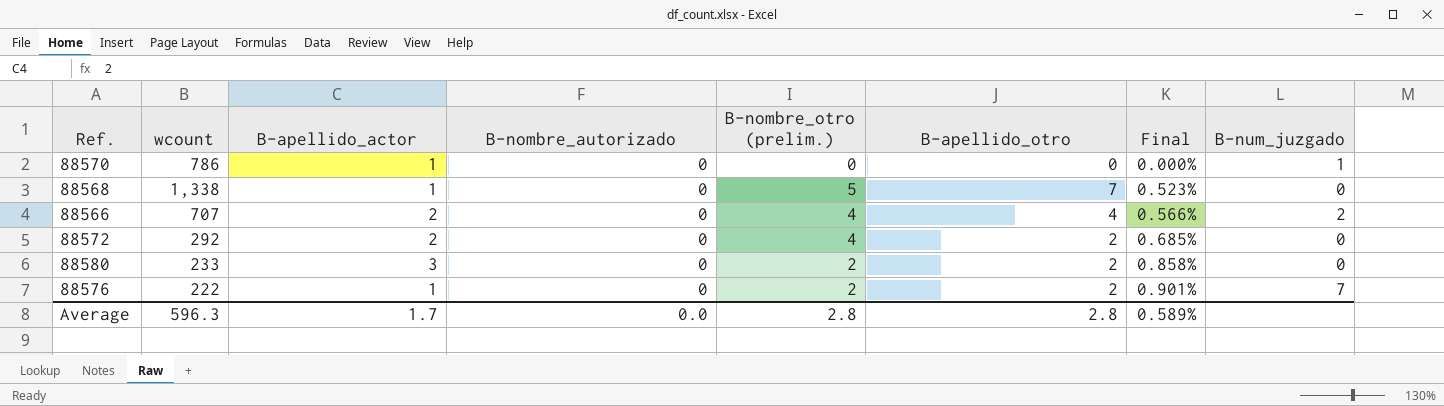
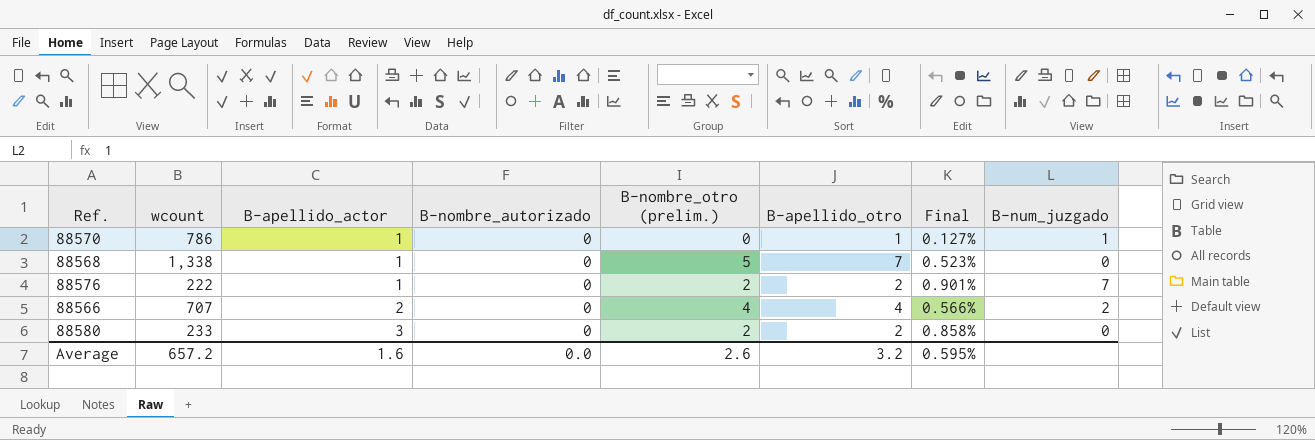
row order: Final ascending -> B-apellido_actor ascending
row 88572: 292 | 2 | 0 | 4 | 2 | 0.685% | 0 -> none
88570 | B-apellido_otro: 0 -> 1
88570 | Final: 0.000% -> 0.127%
Average | wcount: 596.3 -> 657.2
Average | B-apellido_actor: 1.7 -> 1.6
Average | B-nombre_otro (prelim.): 2.8 -> 2.6
Average | B-apellido_otro: 2.8 -> 3.2
Average | Final: 0.589% -> 0.595%

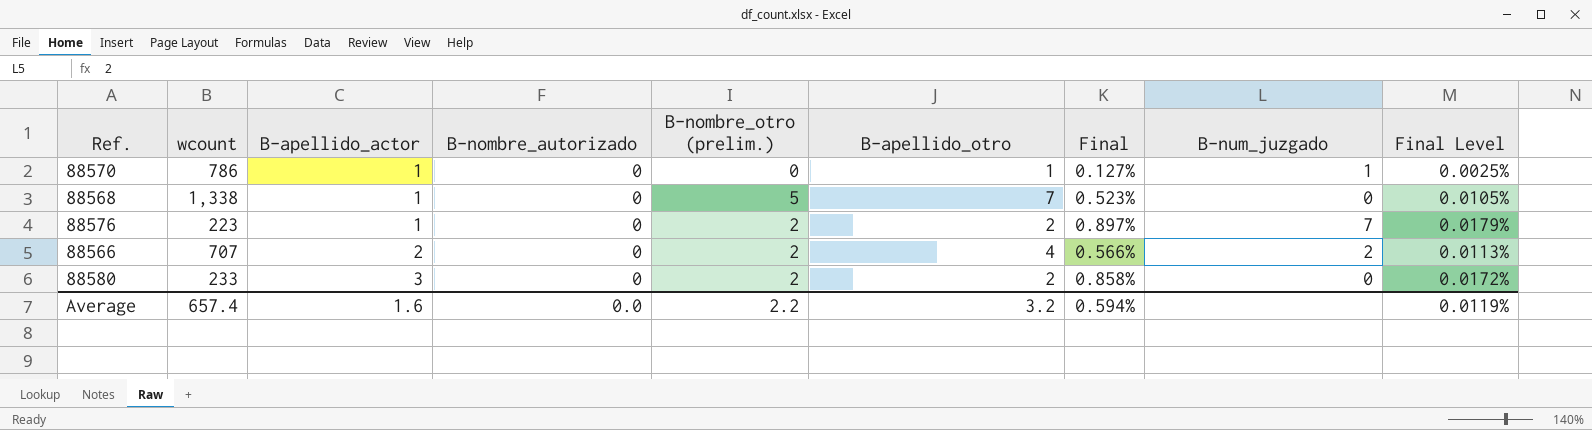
column Final Level | formula: none -> [Final] * 0.02
88576 | wcount: 222 -> 223
88576 | Final: 0.901% -> 0.897%
88566 | B-nombre_otro (prelim.): 4 -> 2
Average | wcount: 657.2 -> 657.4
Average | B-nombre_otro (prelim.): 2.6 -> 2.2
Average | Final: 0.595% -> 0.594%

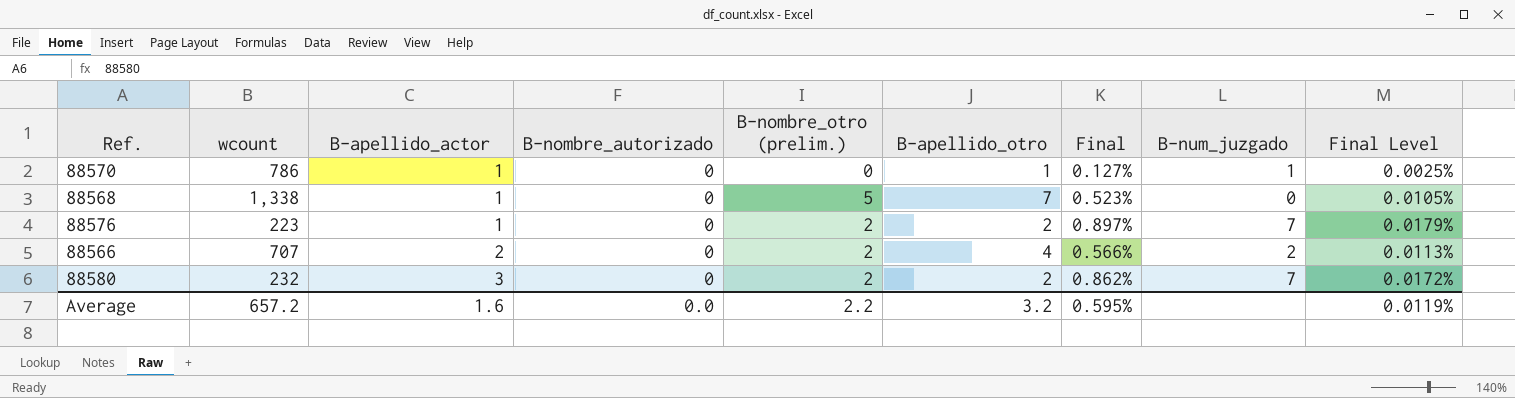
88580 | wcount: 233 -> 232
88580 | Final: 0.858% -> 0.862%
88580 | B-num_juzgado: 0 -> 7
Average | wcount: 657.4 -> 657.2
Average | Final: 0.594% -> 0.595%

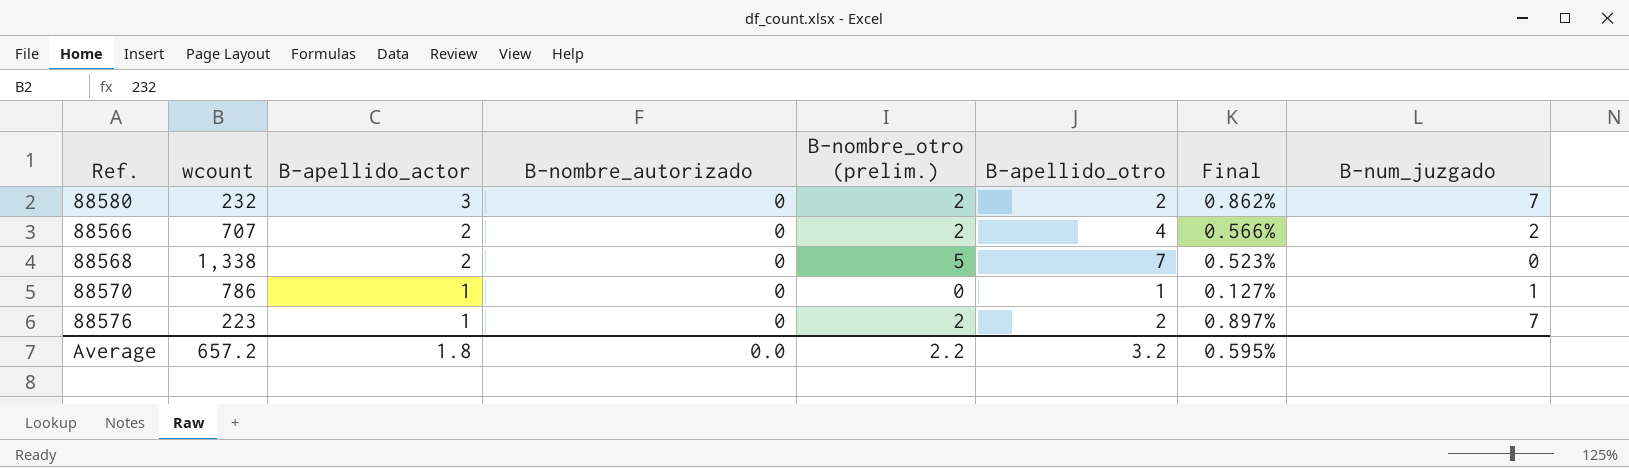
row order: B-apellido_actor ascending -> B-apellido_actor descending
column Final Level | formula: [Final] * 0.02 -> none
88568 | B-apellido_actor: 1 -> 2
Average | B-apellido_actor: 1.6 -> 1.8

